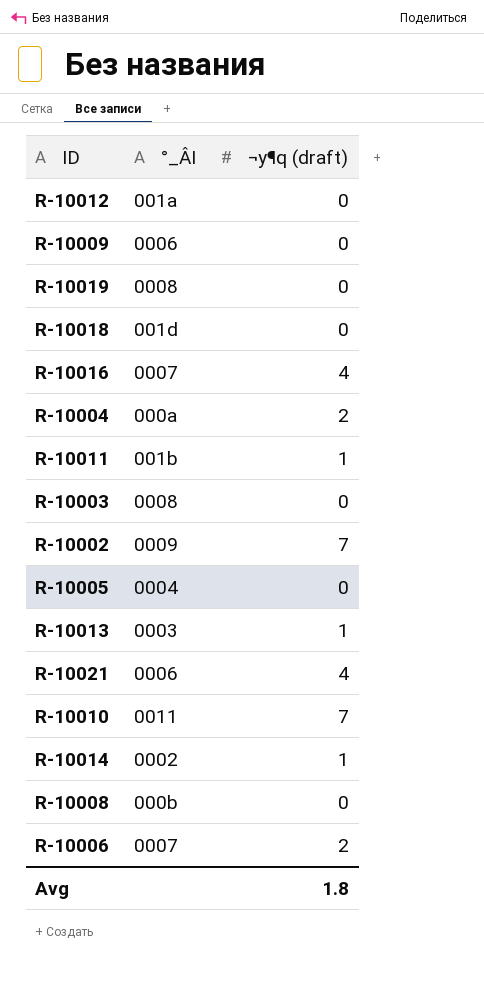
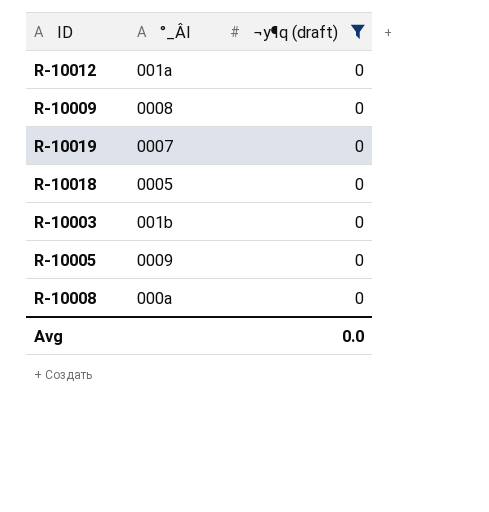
filter: none -> ¬y¶q (draft) = 0
R-10009 | °_ÂI: 0006 -> 0008
R-10019 | °_ÂI: 0008 -> 0007
R-10018 | °_ÂI: 001d -> 0005
R-10003 | °_ÂI: 0008 -> 001b
R-10005 | °_ÂI: 0004 -> 0009
R-10008 | °_ÂI: 000b -> 000a
Avg | ¬y¶q (draft): 1.8 -> 0.0

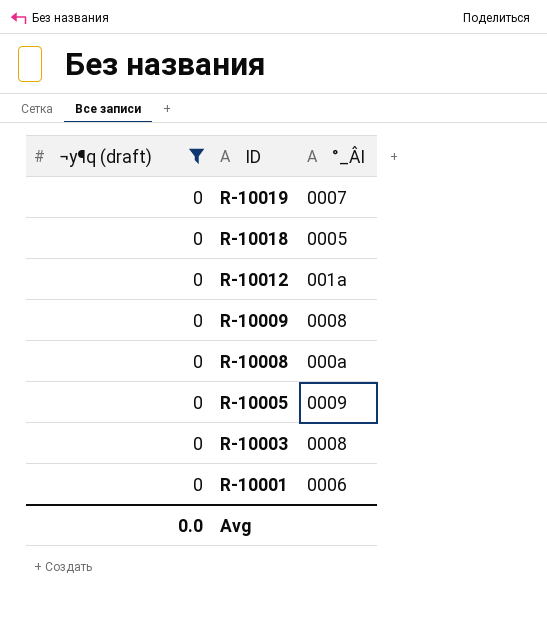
row order: none -> ID descending
column ¬y¶q (draft) | position: 3 -> 1
R-10003 | °_ÂI: 001b -> 0008
row R-10001: none -> 0 | 0006

